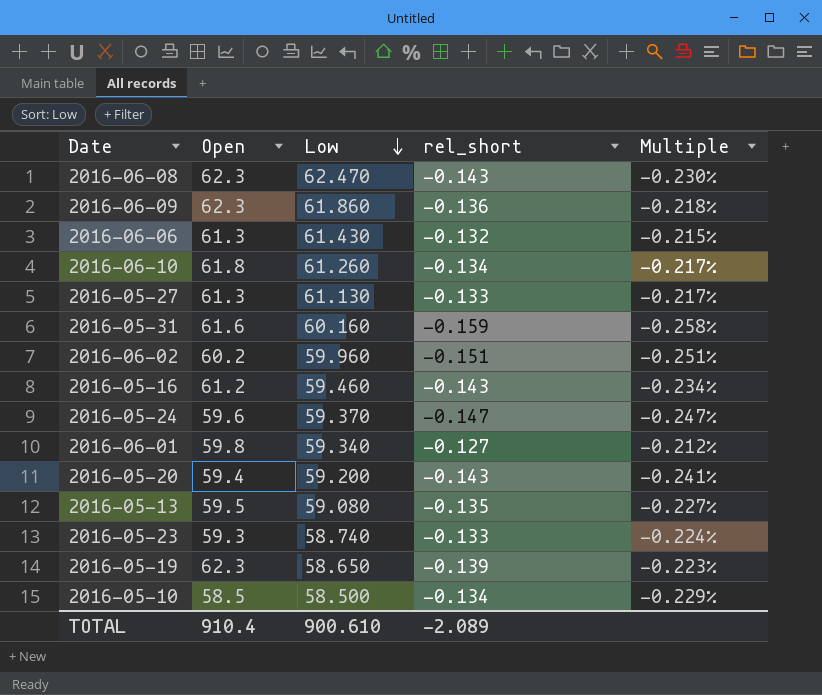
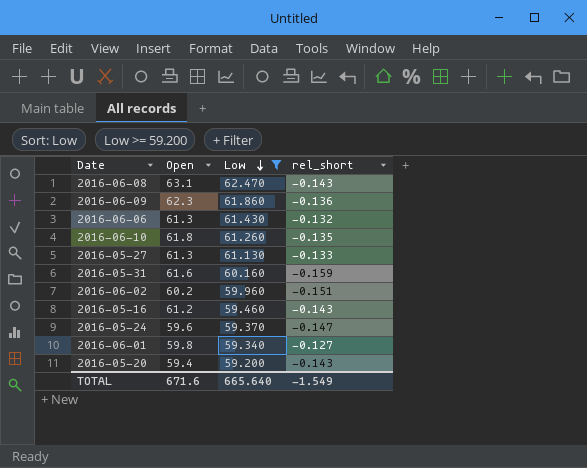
filter: none -> Low >= 59.200
column Multiple | formula: [rel_short] / [Open] -> none
2016-06-08 | Open: 62.3 -> 63.1
2016-06-10 | rel_short: -0.134 -> -0.135
TOTAL | Open: 910.4 -> 671.6
TOTAL | Low: 900.610 -> 665.640
TOTAL | rel_short: -2.089 -> -1.549

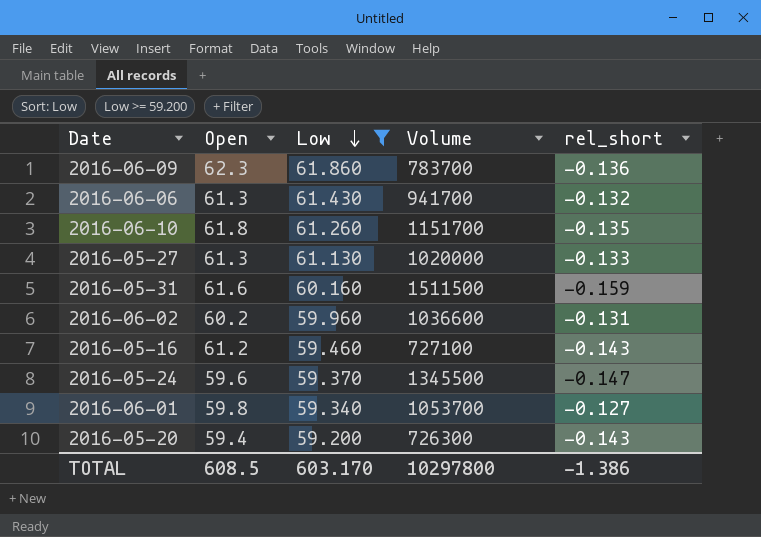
column Volume | position: none -> 4
row 2016-06-08: 63.1 | 62.470 | -0.143 -> none
2016-06-02 | rel_short: -0.151 -> -0.131
TOTAL | Open: 671.6 -> 608.5
TOTAL | Low: 665.640 -> 603.170
TOTAL | rel_short: -1.549 -> -1.386

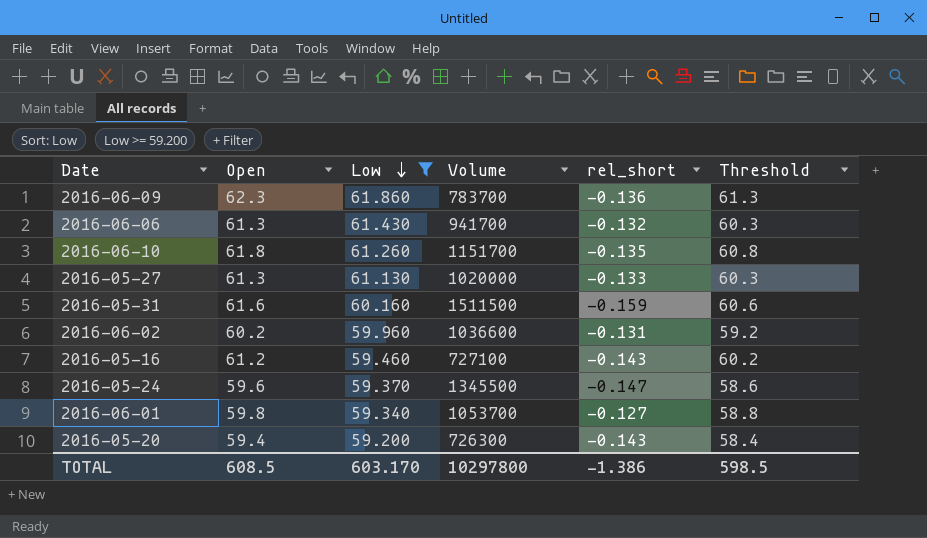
column Threshold | formula: none -> [Open] - 1

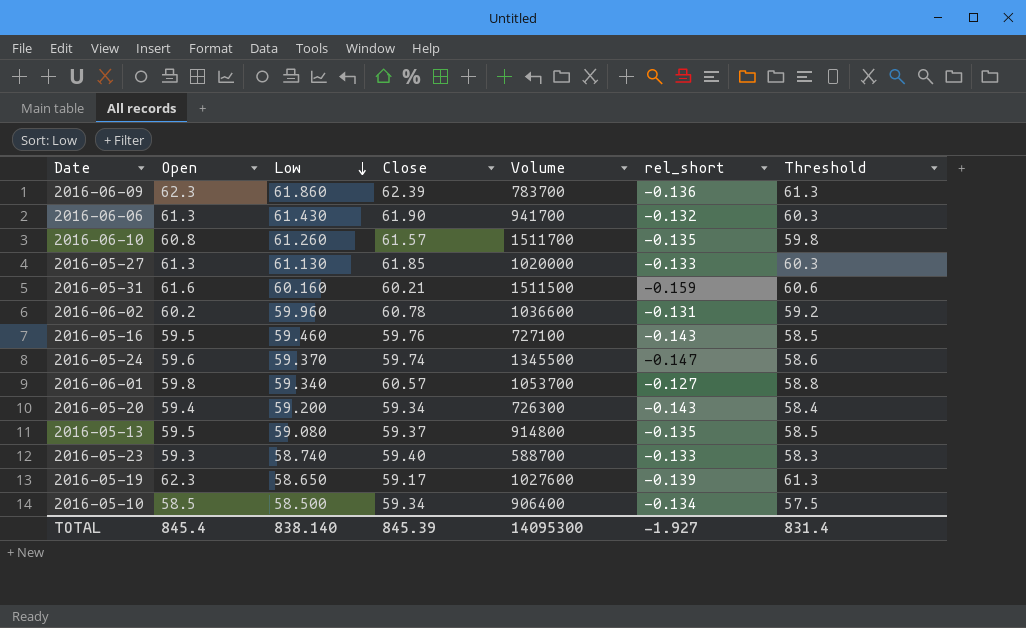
filter: Low >= 59.200 -> none
column Close | position: none -> 4
2016-06-10 | Open: 61.8 -> 60.8
2016-06-10 | Volume: 1151700 -> 1511700
2016-06-10 | Threshold: 60.8 -> 59.8
2016-05-16 | Open: 61.2 -> 59.5
2016-05-16 | Threshold: 60.2 -> 58.5
TOTAL | Open: 608.5 -> 845.4
TOTAL | Low: 603.170 -> 838.140
TOTAL | Volume: 10297800 -> 14095300
TOTAL | rel_short: -1.386 -> -1.927
TOTAL | Threshold: 598.5 -> 831.4

